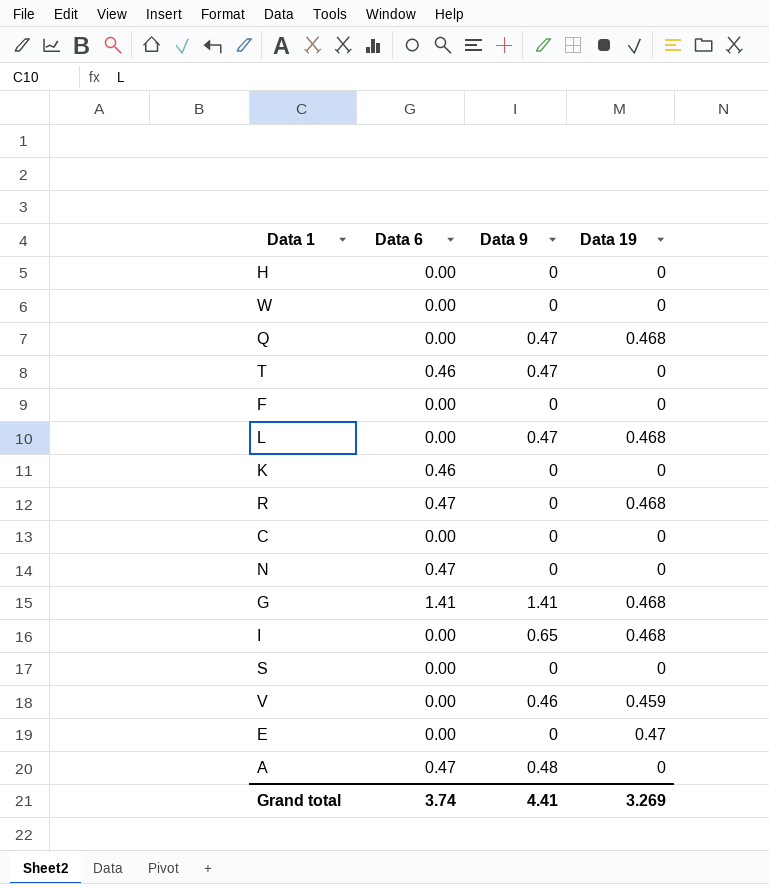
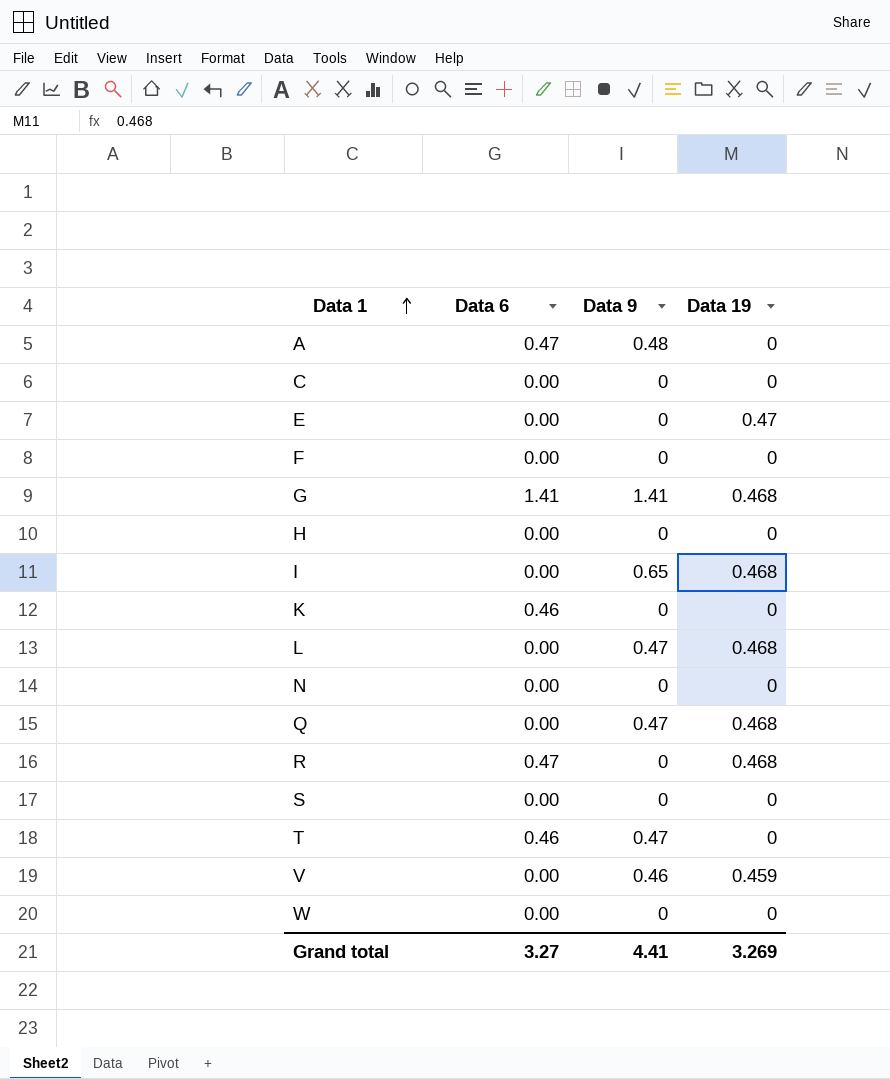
row order: none -> Data 1 ascending
N | Data 6: 0.47 -> 0.00
Grand total | Data 6: 3.74 -> 3.27

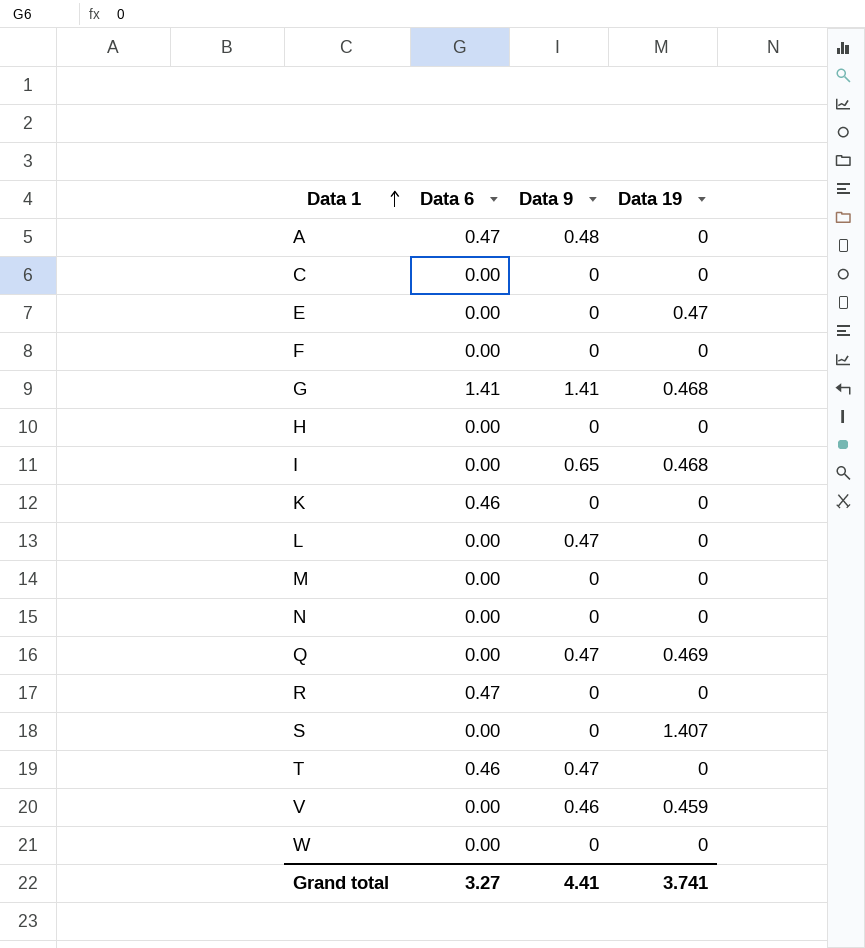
L | Data 19: 0.468 -> 0
row M: none -> 0.00 | 0 | 0
Q | Data 19: 0.468 -> 0.469
R | Data 19: 0.468 -> 0
S | Data 19: 0 -> 1.407
Grand total | Data 19: 3.269 -> 3.741

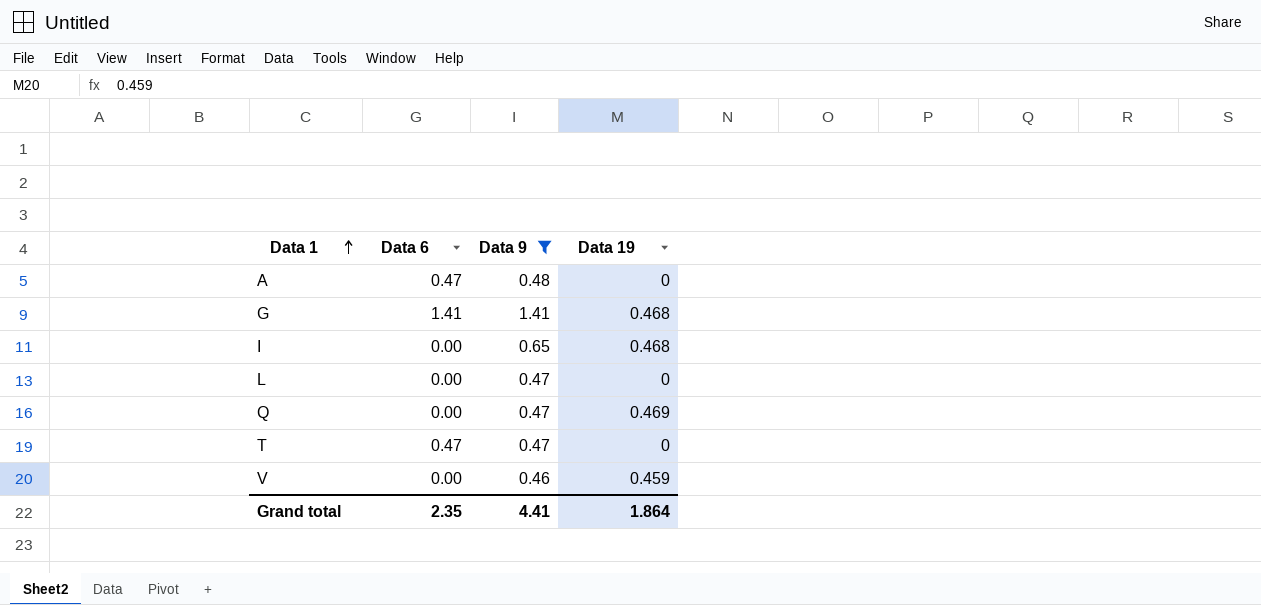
filter: none -> Data 9 != 0
T | Data 6: 0.46 -> 0.47
Grand total | Data 6: 3.27 -> 2.35
Grand total | Data 19: 3.741 -> 1.864

